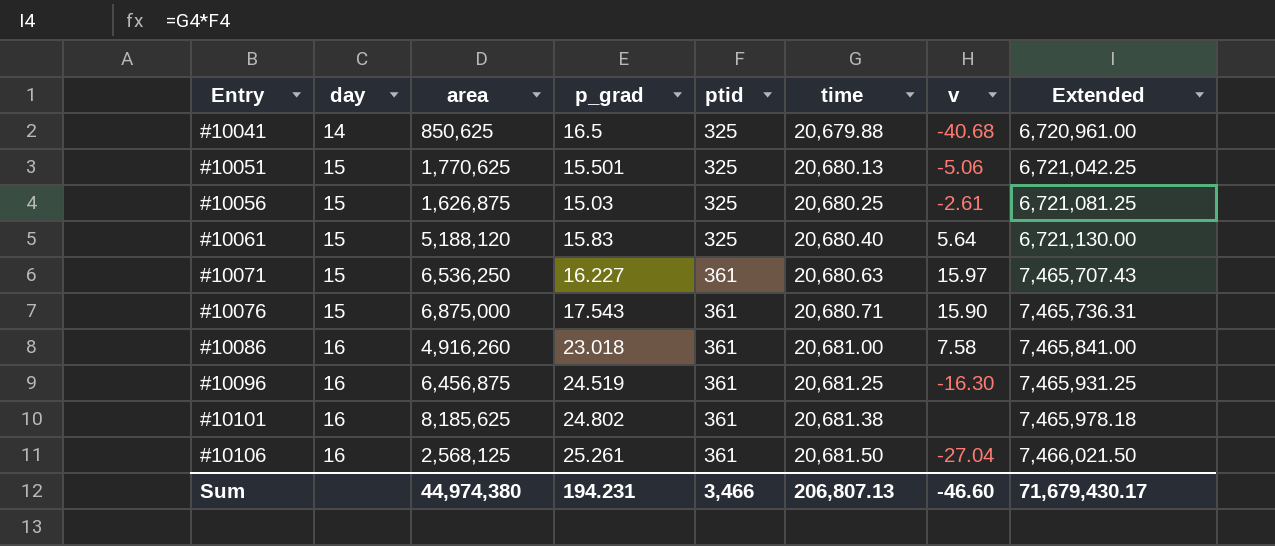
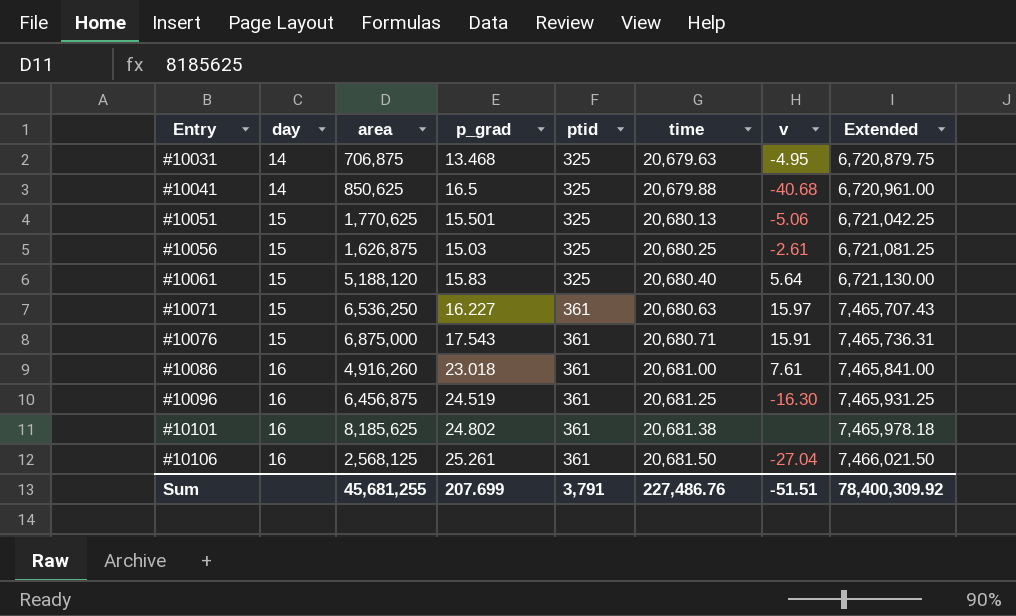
row #10031: none -> 14 | 706,875 | 13.468 | 325 | 20,679.63 | -4.95 | 6,720,879.75
#10076 | v: 15.90 -> 15.91
#10086 | v: 7.58 -> 7.61
Sum | area: 44,974,380 -> 45,681,255
Sum | p_grad: 194.231 -> 207.699
Sum | ptid: 3,466 -> 3,791
Sum | time: 206,807.13 -> 227,486.76
Sum | v: -46.60 -> -51.51
Sum | Extended: 71,679,430.17 -> 78,400,309.92

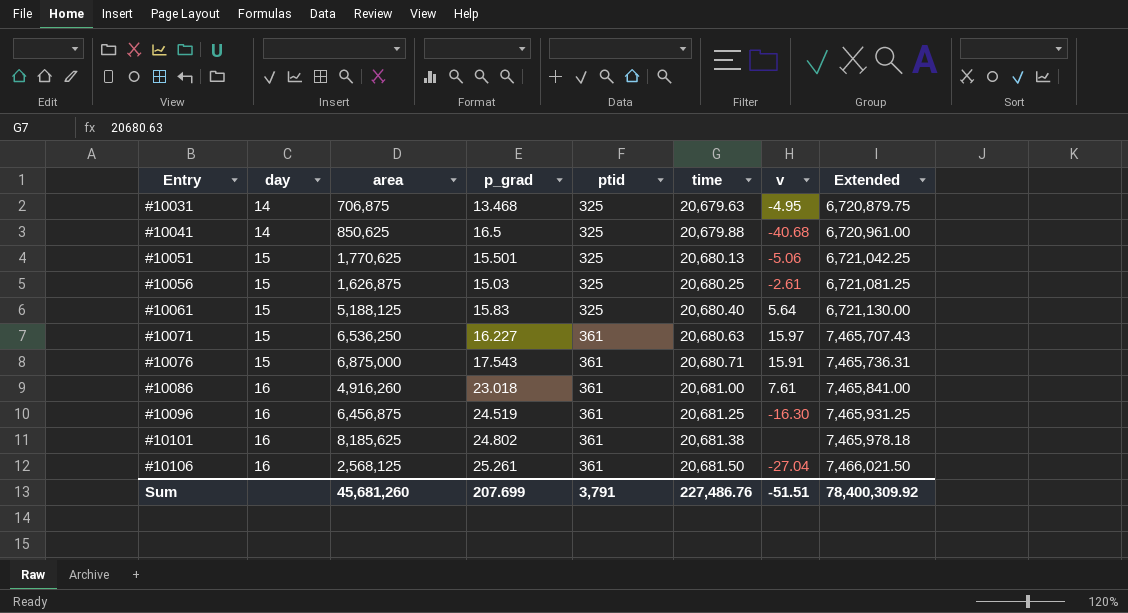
#10061 | area: 5,188,120 -> 5,188,125
Sum | area: 45,681,255 -> 45,681,260

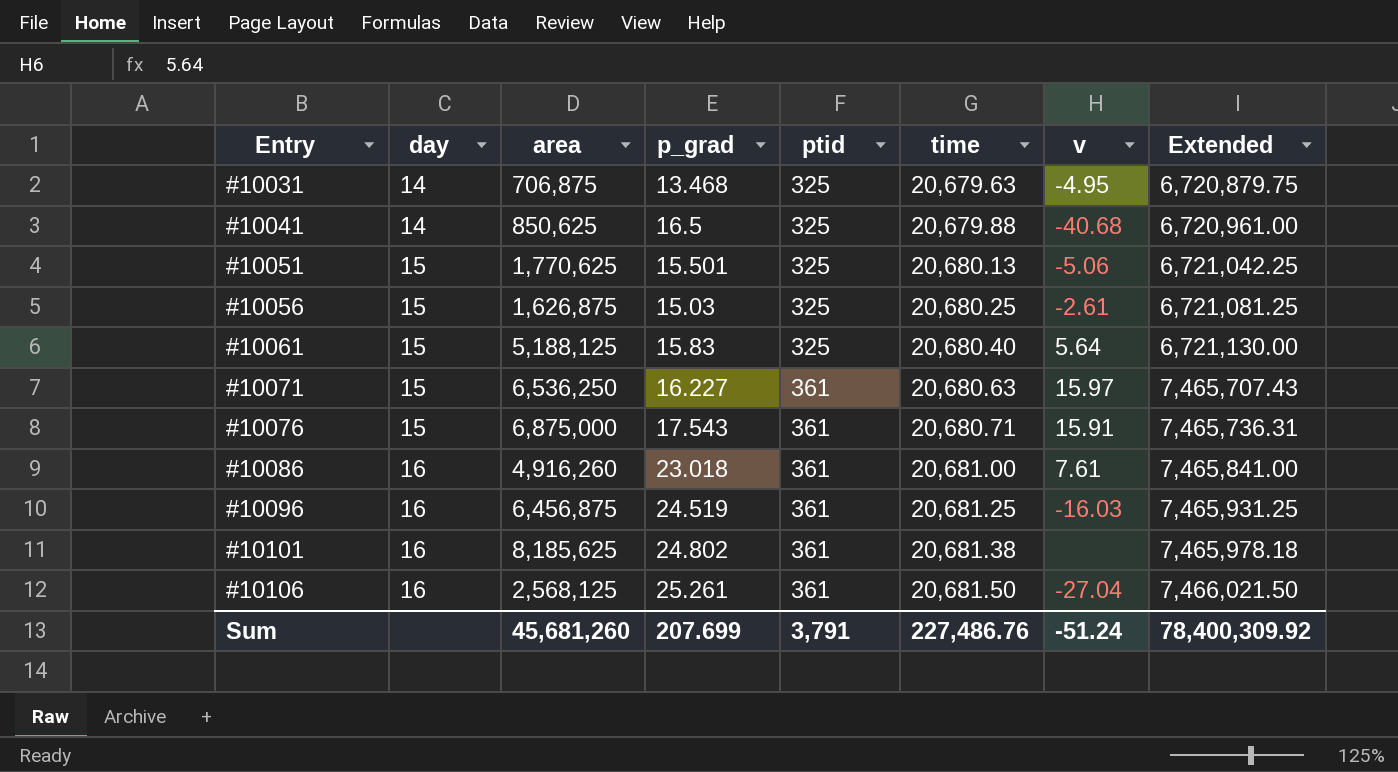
#10096 | v: -16.30 -> -16.03
Sum | v: -51.51 -> -51.24

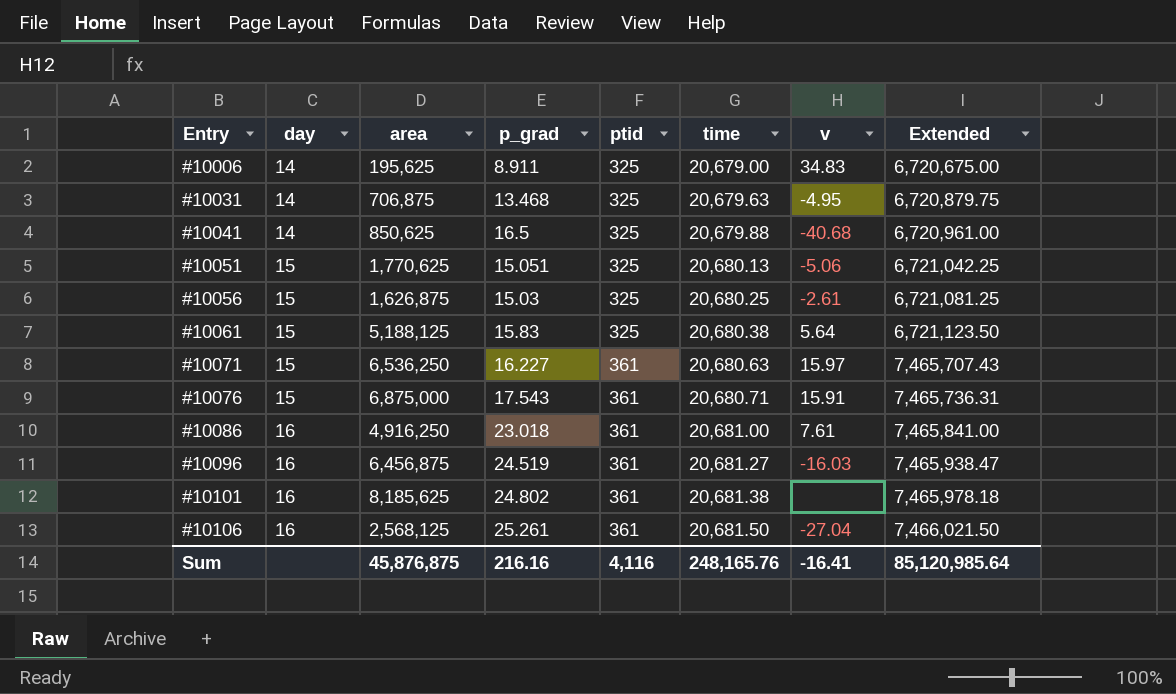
row #10006: none -> 14 | 195,625 | 8.911 | 325 | 20,679.00 | 34.83 | 6,720,675.00
#10051 | p_grad: 15.501 -> 15.051
#10061 | time: 20,680.40 -> 20,680.38
#10061 | Extended: 6,721,130.00 -> 6,721,123.50
#10086 | area: 4,916,260 -> 4,916,250
#10096 | time: 20,681.25 -> 20,681.27
#10096 | Extended: 7,465,931.25 -> 7,465,938.47
Sum | area: 45,681,260 -> 45,876,875
Sum | p_grad: 207.699 -> 216.16
Sum | ptid: 3,791 -> 4,116
Sum | time: 227,486.76 -> 248,165.76
Sum | v: -51.24 -> -16.41
Sum | Extended: 78,400,309.92 -> 85,120,985.64

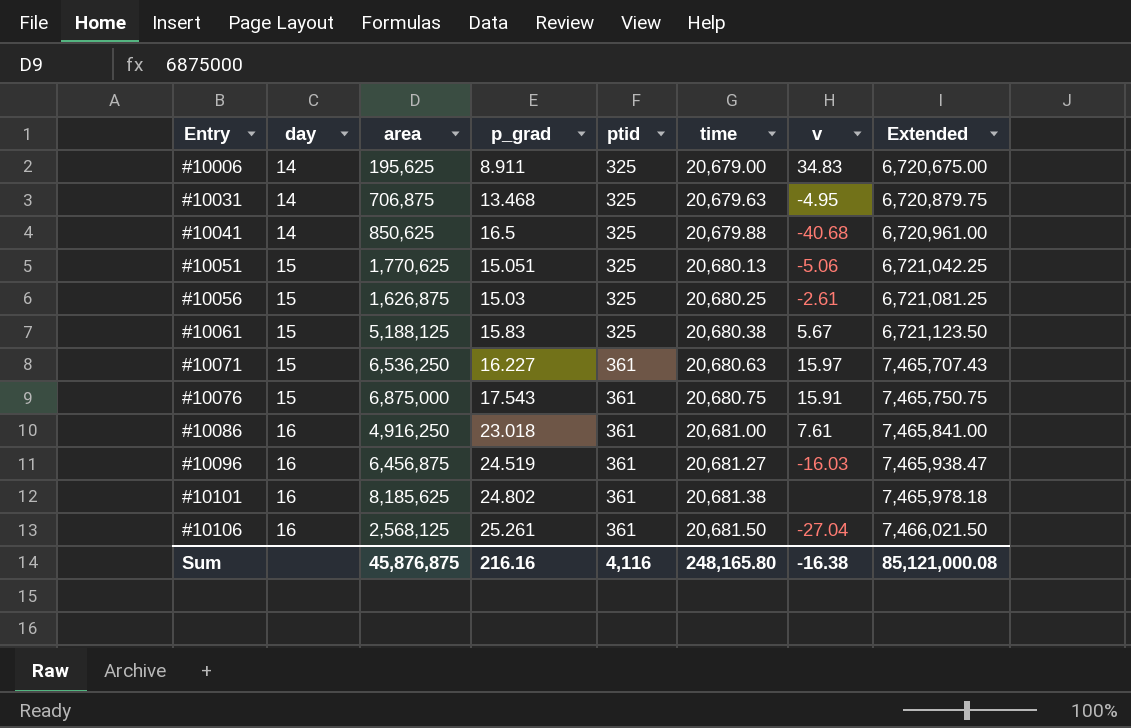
#10061 | v: 5.64 -> 5.67
#10076 | time: 20,680.71 -> 20,680.75
#10076 | Extended: 7,465,736.31 -> 7,465,750.75
Sum | time: 248,165.76 -> 248,165.80
Sum | v: -16.41 -> -16.38
Sum | Extended: 85,120,985.64 -> 85,121,000.08

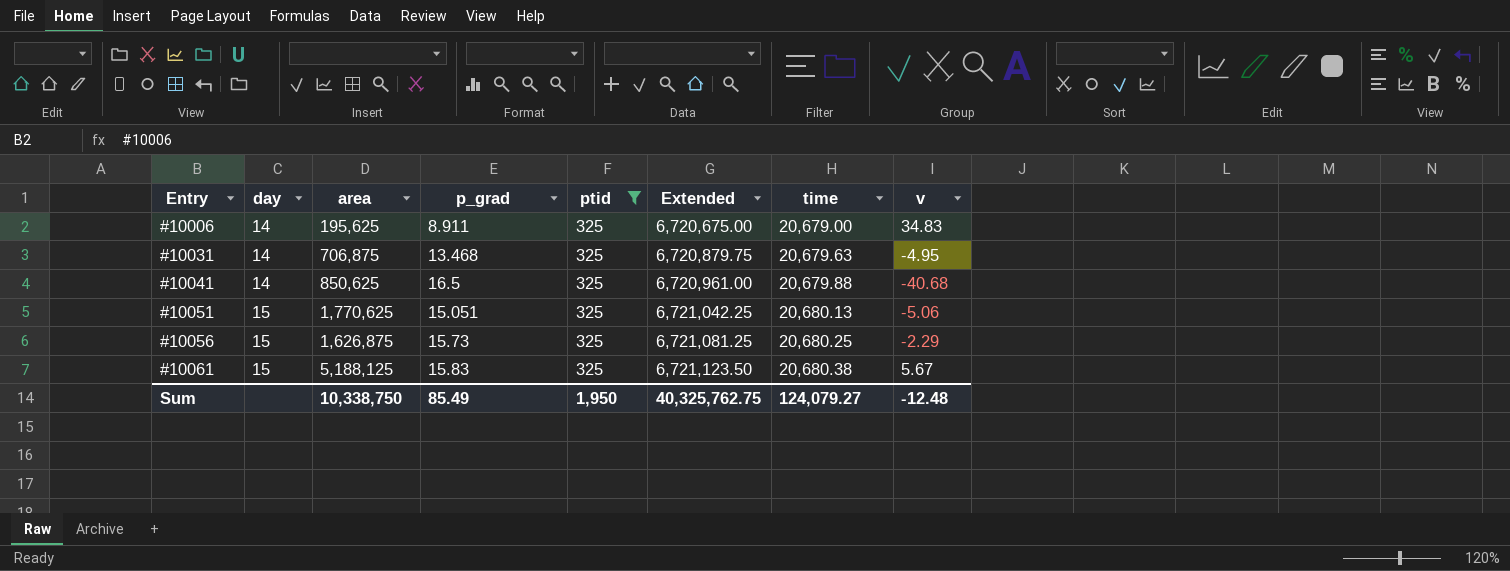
filter: none -> ptid = 325
column Extended | position: 8 -> 6
#10056 | p_grad: 15.03 -> 15.73
#10056 | v: -2.61 -> -2.29
Sum | area: 45,876,875 -> 10,338,750
Sum | p_grad: 216.16 -> 85.49
Sum | ptid: 4,116 -> 1,950
Sum | Extended: 85,121,000.08 -> 40,325,762.75
Sum | time: 248,165.80 -> 124,079.27
Sum | v: -16.38 -> -12.48

